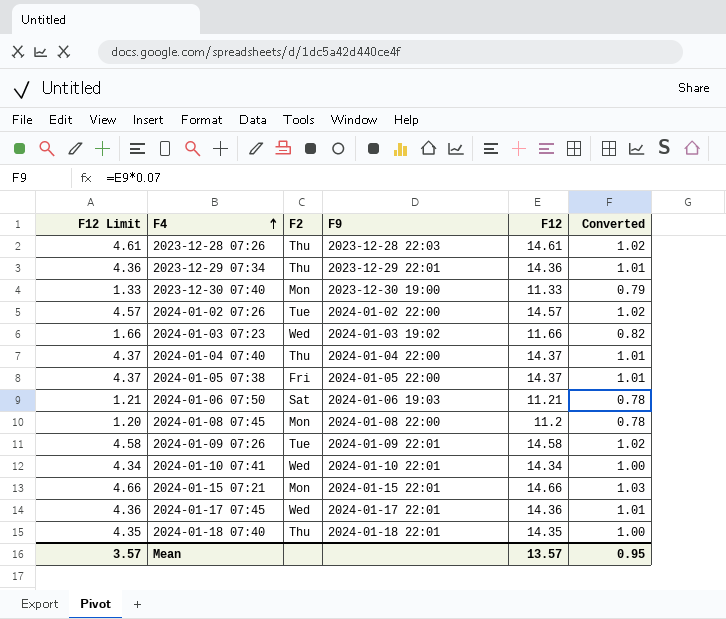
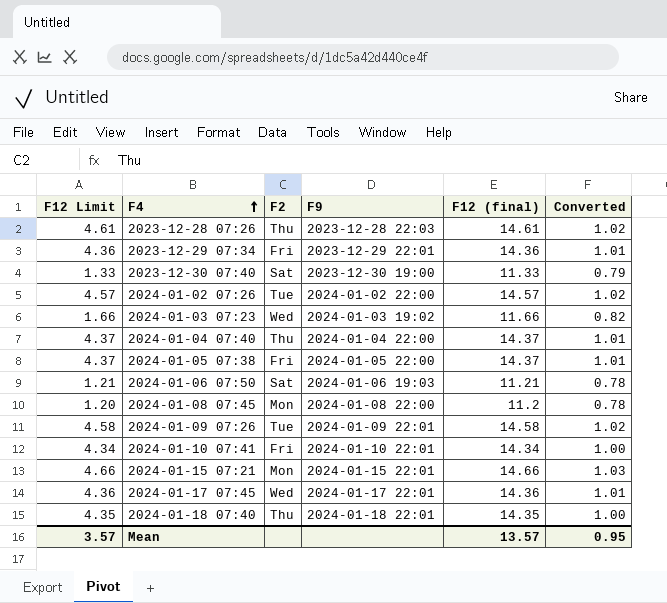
column name: F12 -> F12 (final)
2023-12-29 07:34 | F2: Thu -> Fri
2023-12-30 07:40 | F2: Mon -> Sat
2024-01-10 07:41 | F2: Wed -> Fri

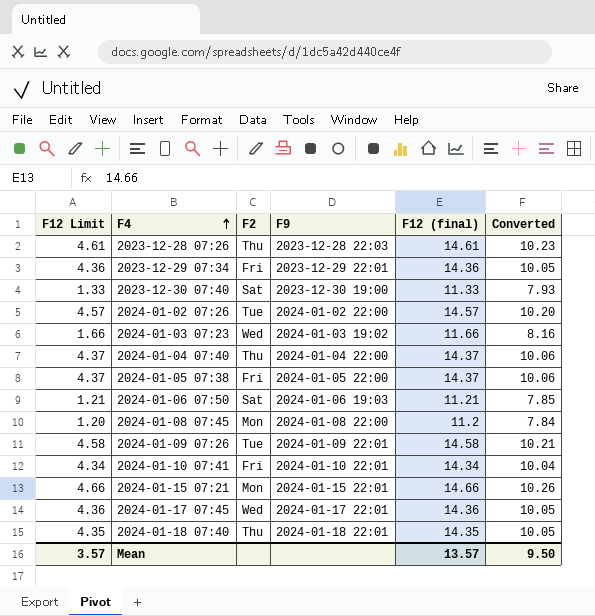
column Converted | formula: [F12 (final)] * 0.07 -> [F12 (final)] * 0.7
Mean | Converted: 0.95 -> 9.50

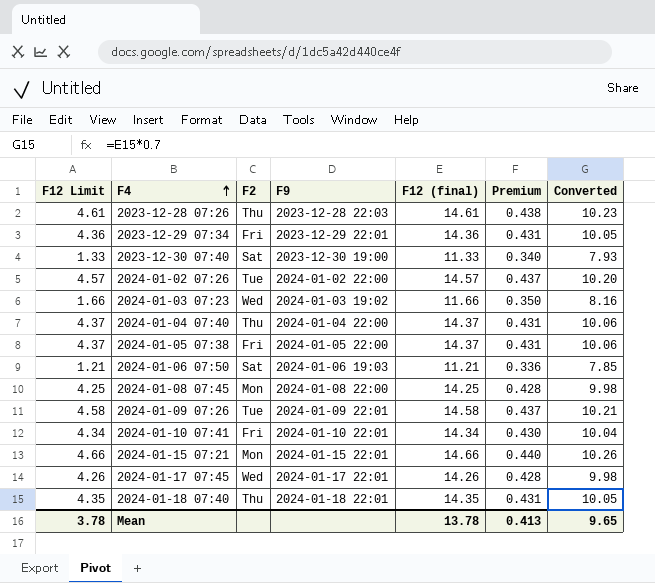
column Premium | formula: none -> [F12 (final)] * 0.03
2024-01-08 07:45 | F12 Limit: 1.20 -> 4.25
2024-01-08 07:45 | F12 (final): 11.2 -> 14.25
2024-01-08 07:45 | Converted: 7.84 -> 9.98
2024-01-17 07:45 | F12 Limit: 4.36 -> 4.26
2024-01-17 07:45 | F12 (final): 14.36 -> 14.26
2024-01-17 07:45 | Converted: 10.05 -> 9.98
Mean | F12 Limit: 3.57 -> 3.78
Mean | F12 (final): 13.57 -> 13.78
Mean | Converted: 9.50 -> 9.65

